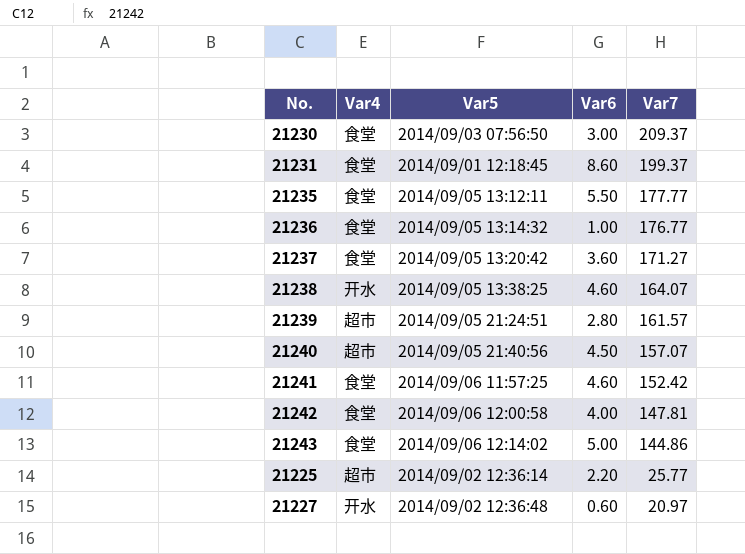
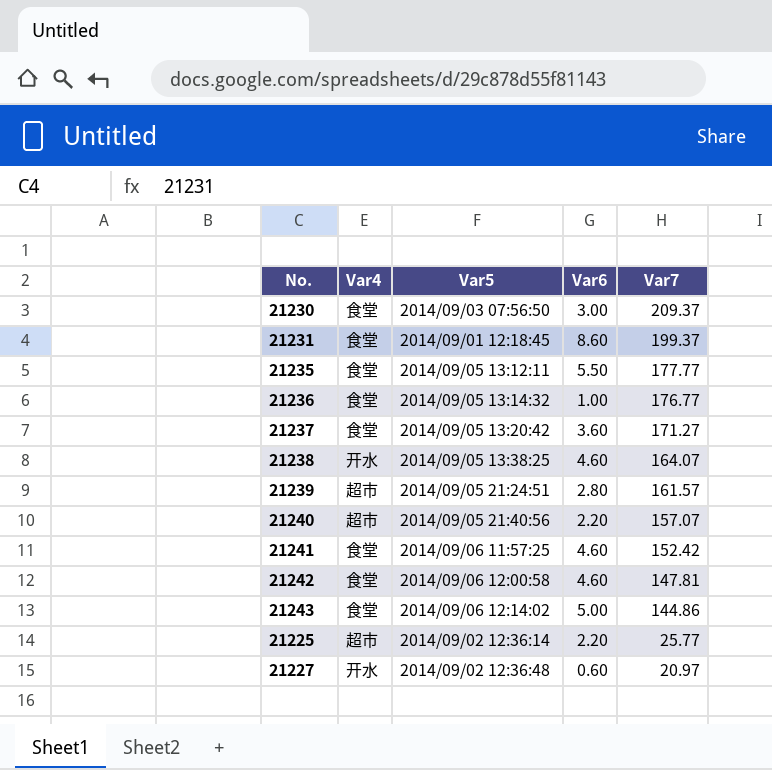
21240 | Var6: 4.50 -> 2.20
21242 | Var6: 4.00 -> 4.60

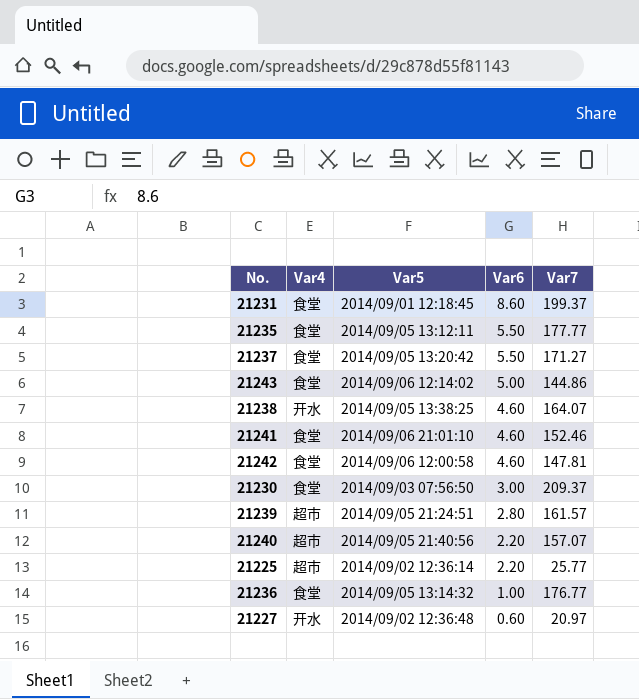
row order: Var7 descending -> Var6 descending
21237 | Var6: 3.60 -> 5.50
21241 | Var5: 2014/09/06 11:57:25 -> 2014/09/06 21:01:10
21241 | Var7: 152.42 -> 152.46

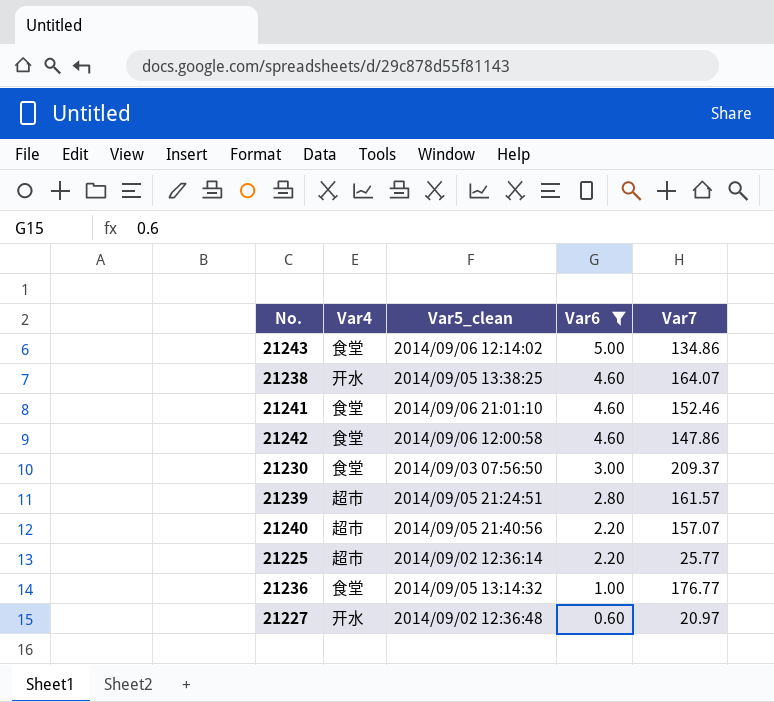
filter: none -> Var6 <= 5.00
column name: Var5 -> Var5_clean
21243 | Var7: 144.86 -> 134.86
21242 | Var7: 147.81 -> 147.86

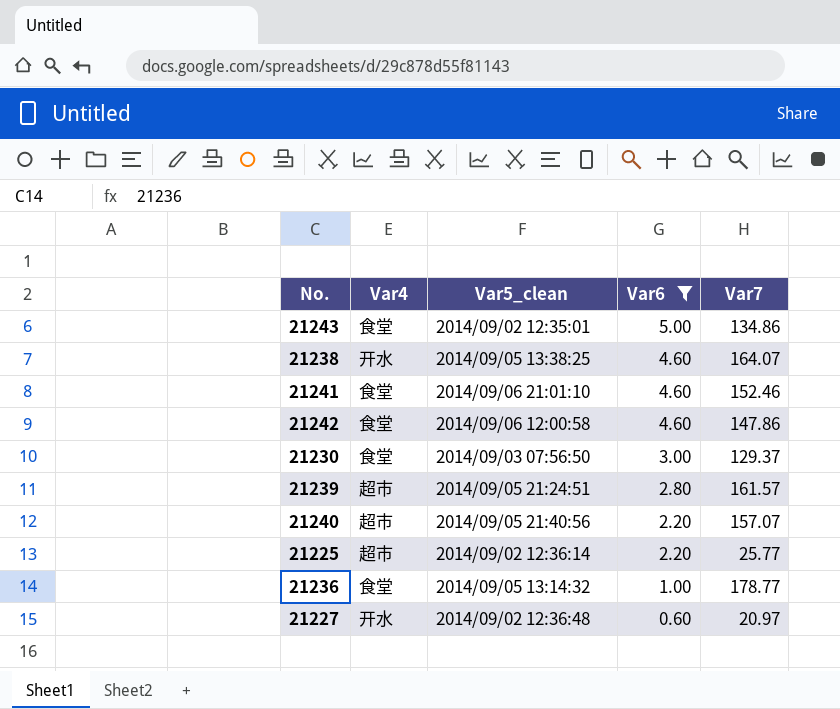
21243 | Var5_clean: 2014/09/06 12:14:02 -> 2014/09/02 12:35:01
21230 | Var7: 209.37 -> 129.37
21236 | Var7: 176.77 -> 178.77

